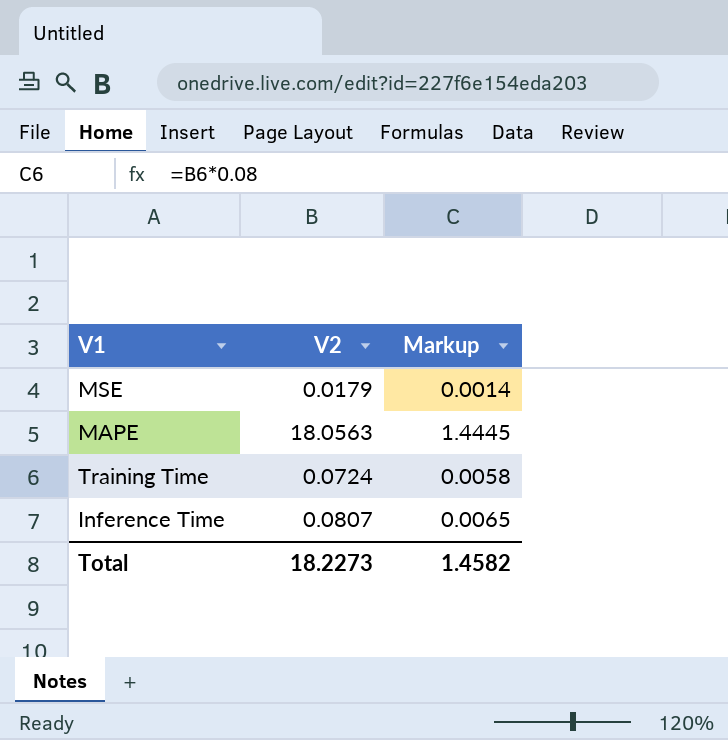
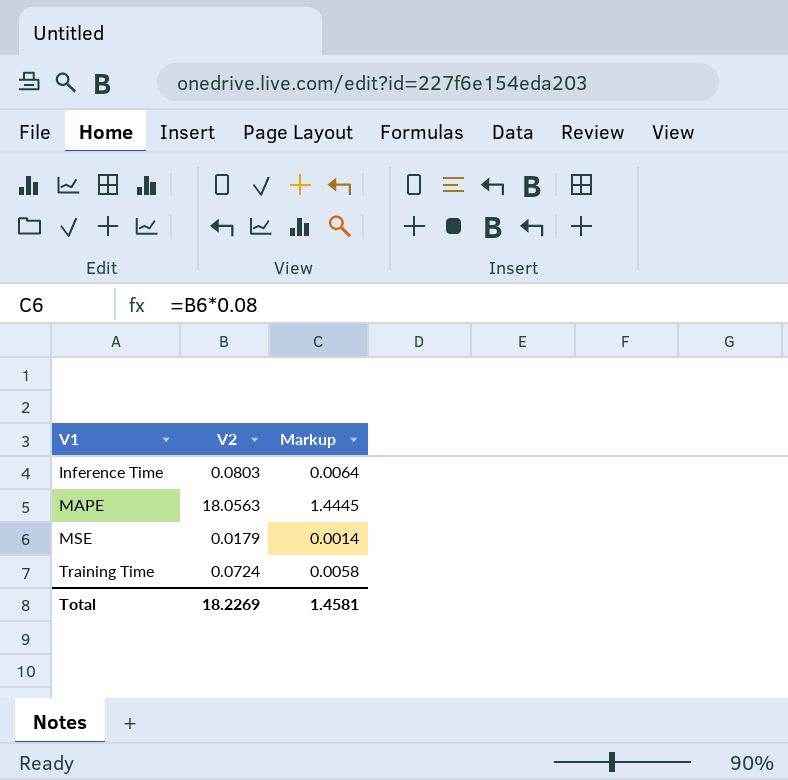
row order: none -> V1 ascending
Inference Time | V2: 0.0807 -> 0.0803
Inference Time | Markup: 0.0065 -> 0.0064
Total | V2: 18.2273 -> 18.2269
Total | Markup: 1.4582 -> 1.4581

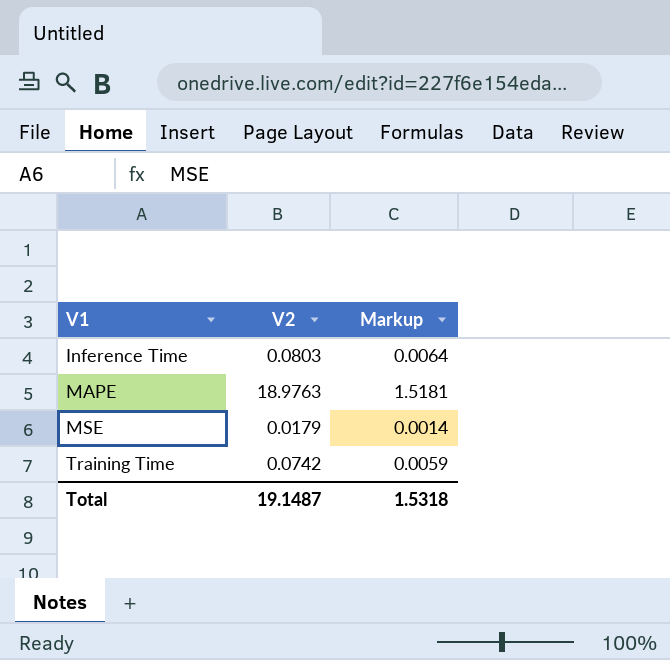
MAPE | V2: 18.0563 -> 18.9763
MAPE | Markup: 1.4445 -> 1.5181
Training Time | V2: 0.0724 -> 0.0742
Training Time | Markup: 0.0058 -> 0.0059
Total | V2: 18.2269 -> 19.1487
Total | Markup: 1.4581 -> 1.5318

